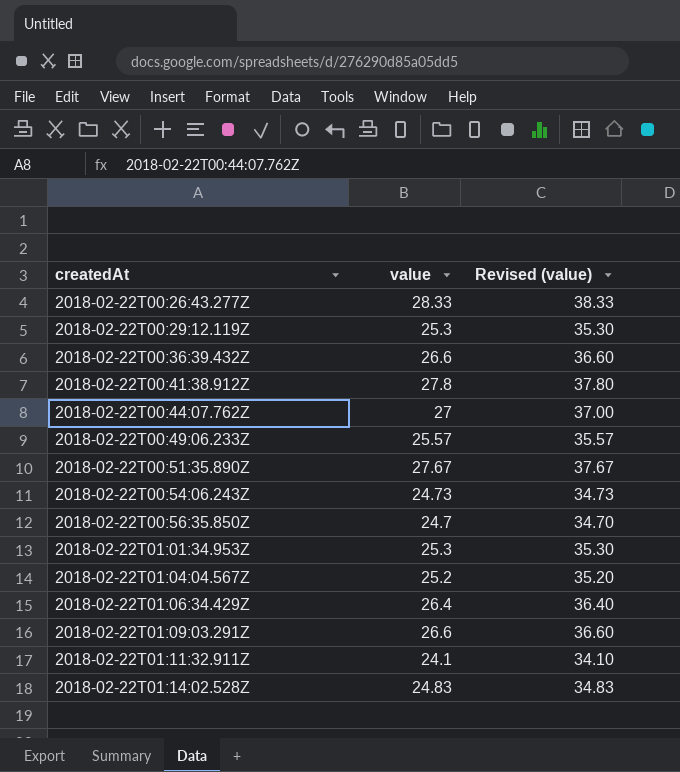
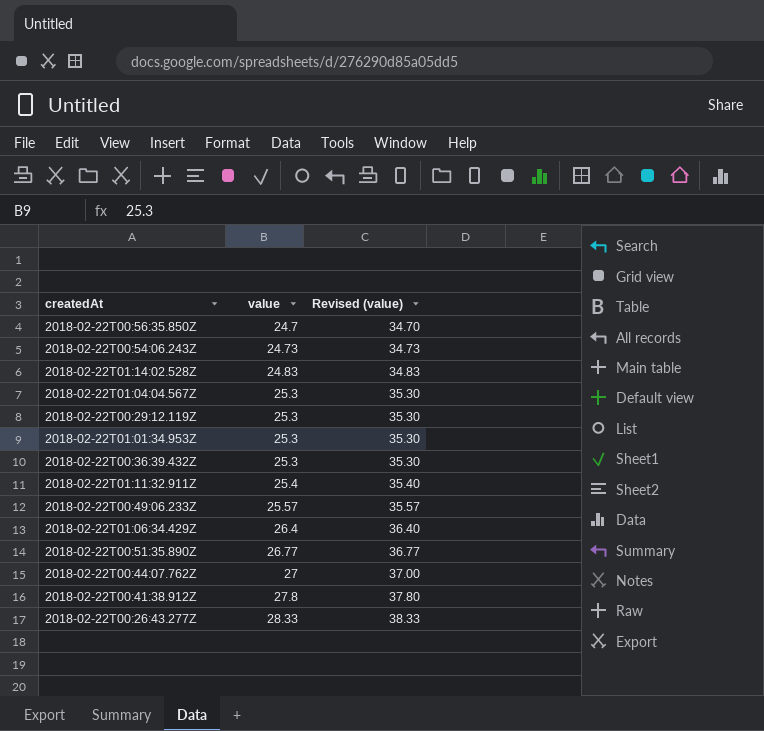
row order: createdAt ascending -> value ascending
row 2018-02-22T01:09:03.291Z: 26.6 | 36.60 -> none
2018-02-22T01:04:04.567Z | value: 25.2 -> 25.3
2018-02-22T01:04:04.567Z | Revised (value): 35.20 -> 35.30
2018-02-22T00:36:39.432Z | value: 26.6 -> 25.3
2018-02-22T00:36:39.432Z | Revised (value): 36.60 -> 35.30
2018-02-22T01:11:32.911Z | value: 24.1 -> 25.4
2018-02-22T01:11:32.911Z | Revised (value): 34.10 -> 35.40
2018-02-22T00:51:35.890Z | value: 27.67 -> 26.77
2018-02-22T00:51:35.890Z | Revised (value): 37.67 -> 36.77

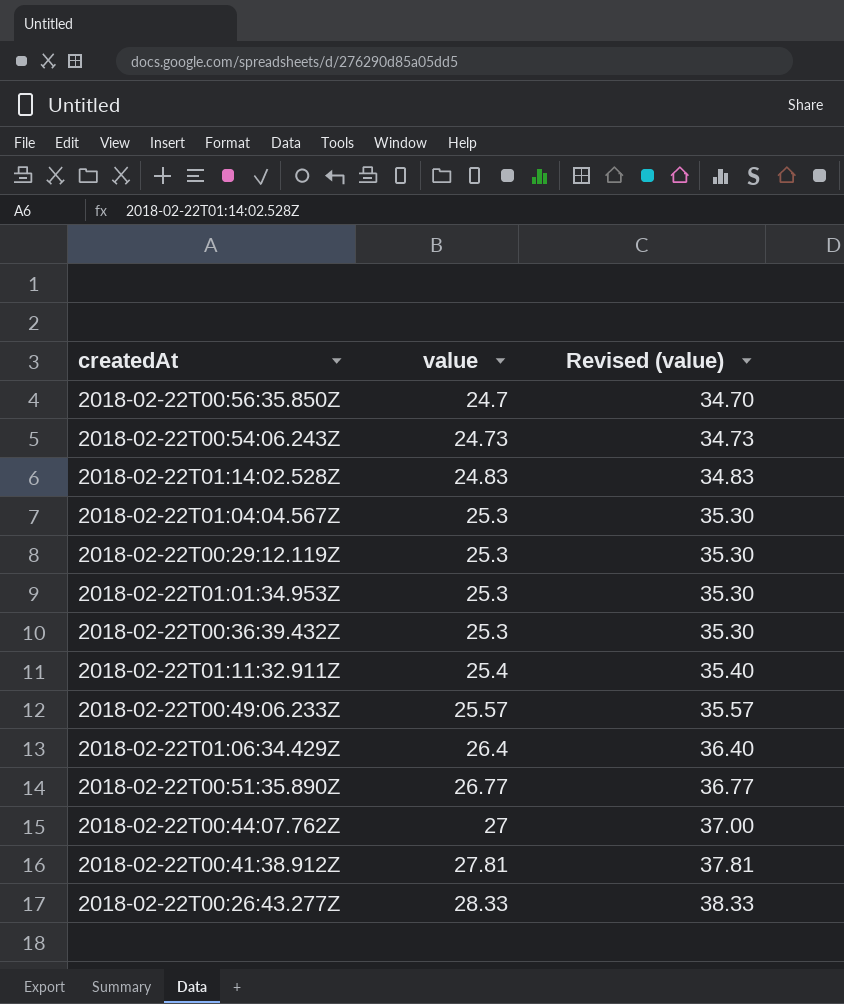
2018-02-22T00:41:38.912Z | value: 27.8 -> 27.81
2018-02-22T00:41:38.912Z | Revised (value): 37.80 -> 37.81

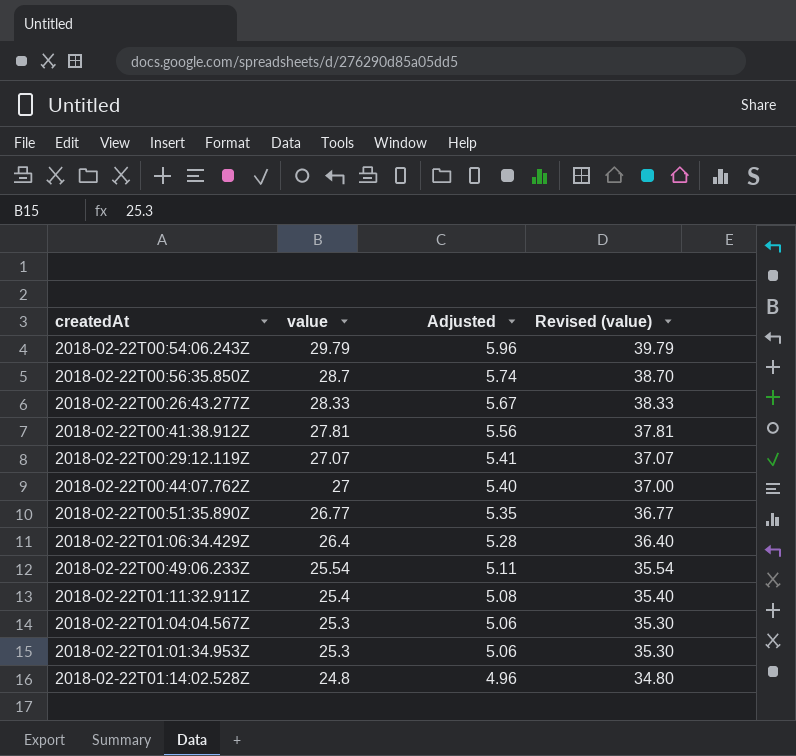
row order: value ascending -> value descending
column Adjusted | formula: none -> [value] * 0.2
row 2018-02-22T00:36:39.432Z: 25.3 | 35.30 -> none
2018-02-22T00:54:06.243Z | value: 24.73 -> 29.79
2018-02-22T00:54:06.243Z | Revised (value): 34.73 -> 39.79
2018-02-22T00:56:35.850Z | value: 24.7 -> 28.7
2018-02-22T00:56:35.850Z | Revised (value): 34.70 -> 38.70
2018-02-22T00:29:12.119Z | value: 25.3 -> 27.07
2018-02-22T00:29:12.119Z | Revised (value): 35.30 -> 37.07
2018-02-22T00:49:06.233Z | value: 25.57 -> 25.54
2018-02-22T00:49:06.233Z | Revised (value): 35.57 -> 35.54
2018-02-22T01:14:02.528Z | value: 24.83 -> 24.8
2018-02-22T01:14:02.528Z | Revised (value): 34.83 -> 34.80

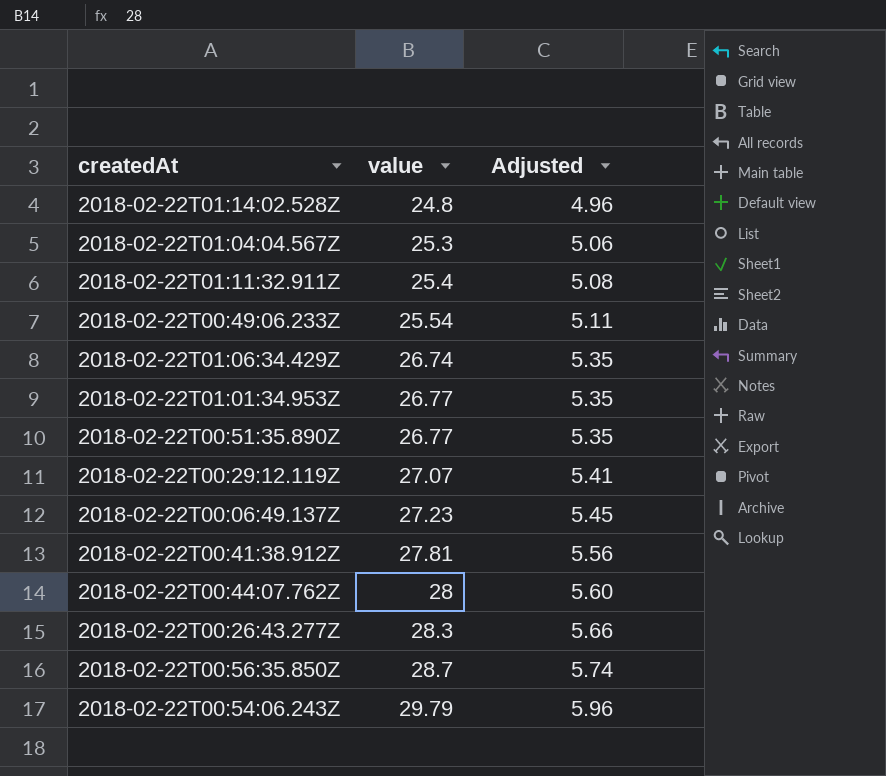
row order: value descending -> value ascending
column Revised (value) | formula: [value] + 10 -> none
2018-02-22T01:06:34.429Z | value: 26.4 -> 26.74
2018-02-22T01:06:34.429Z | Adjusted: 5.28 -> 5.35
2018-02-22T01:01:34.953Z | value: 25.3 -> 26.77
2018-02-22T01:01:34.953Z | Adjusted: 5.06 -> 5.35
row 2018-02-22T00:06:49.137Z: none -> 27.23 | 5.45
2018-02-22T00:44:07.762Z | value: 27 -> 28
2018-02-22T00:44:07.762Z | Adjusted: 5.40 -> 5.60
2018-02-22T00:26:43.277Z | value: 28.33 -> 28.3
2018-02-22T00:26:43.277Z | Adjusted: 5.67 -> 5.66

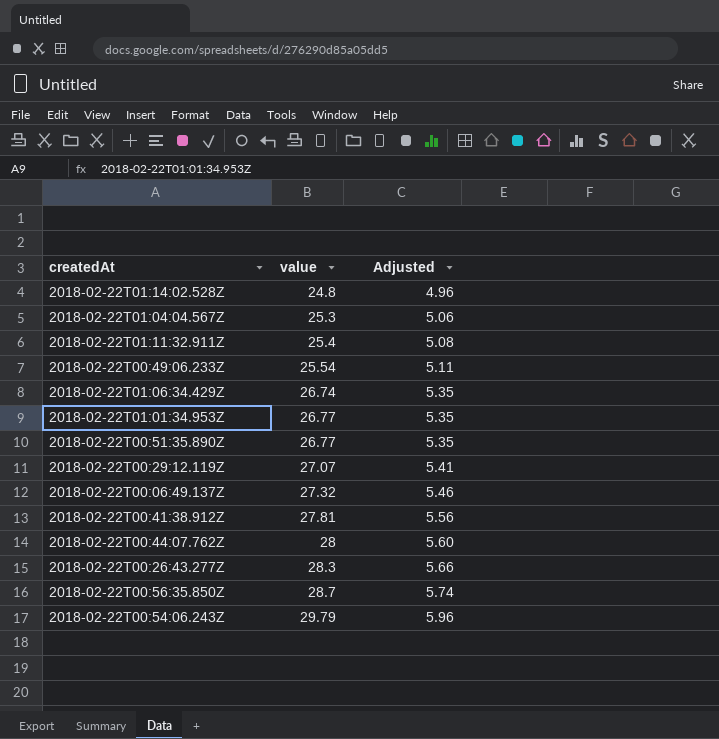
2018-02-22T00:06:49.137Z | value: 27.23 -> 27.32
2018-02-22T00:06:49.137Z | Adjusted: 5.45 -> 5.46

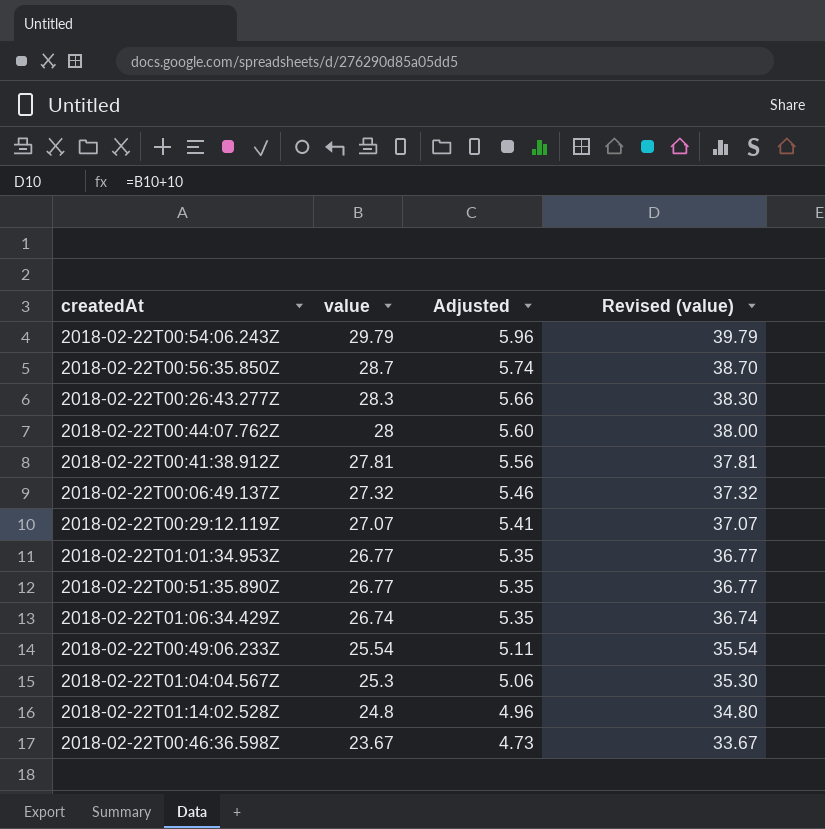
row order: value ascending -> value descending
column Revised (value) | formula: none -> [value] + 10
row 2018-02-22T01:11:32.911Z: 25.4 | 5.08 -> none
row 2018-02-22T00:46:36.598Z: none -> 23.67 | 4.73 | 33.67

